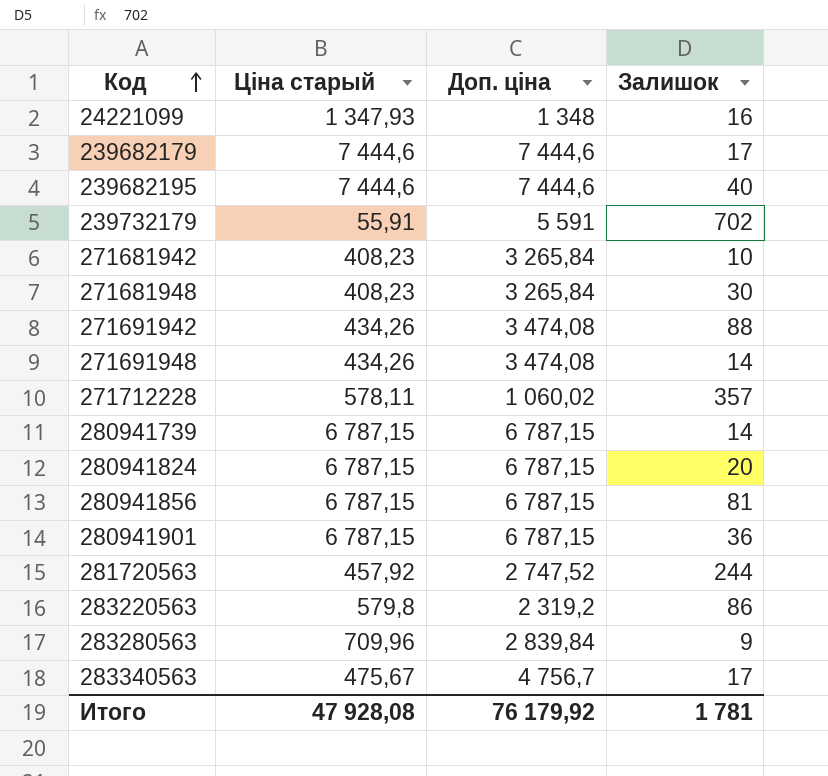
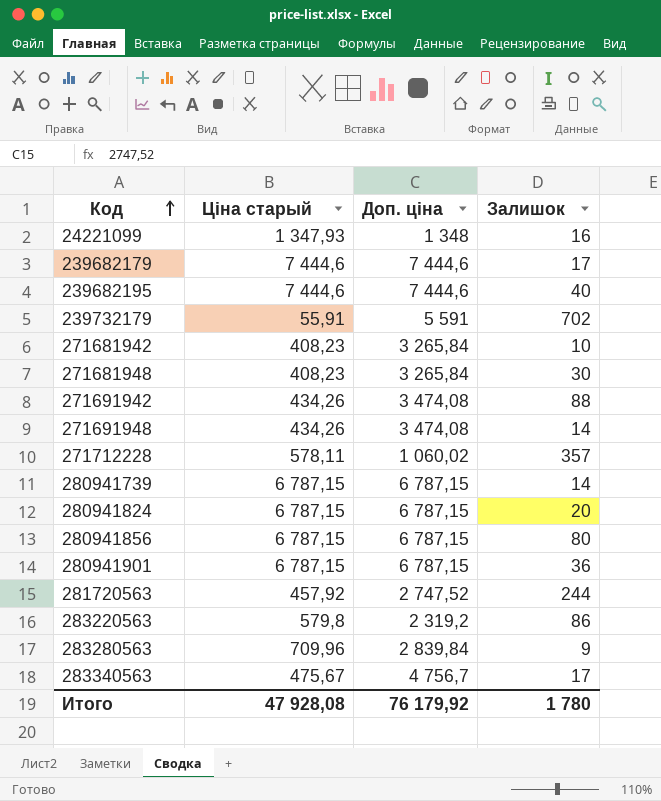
280941856 | Залишок: 81 -> 80
Итого | Залишок: 1 781 -> 1 780

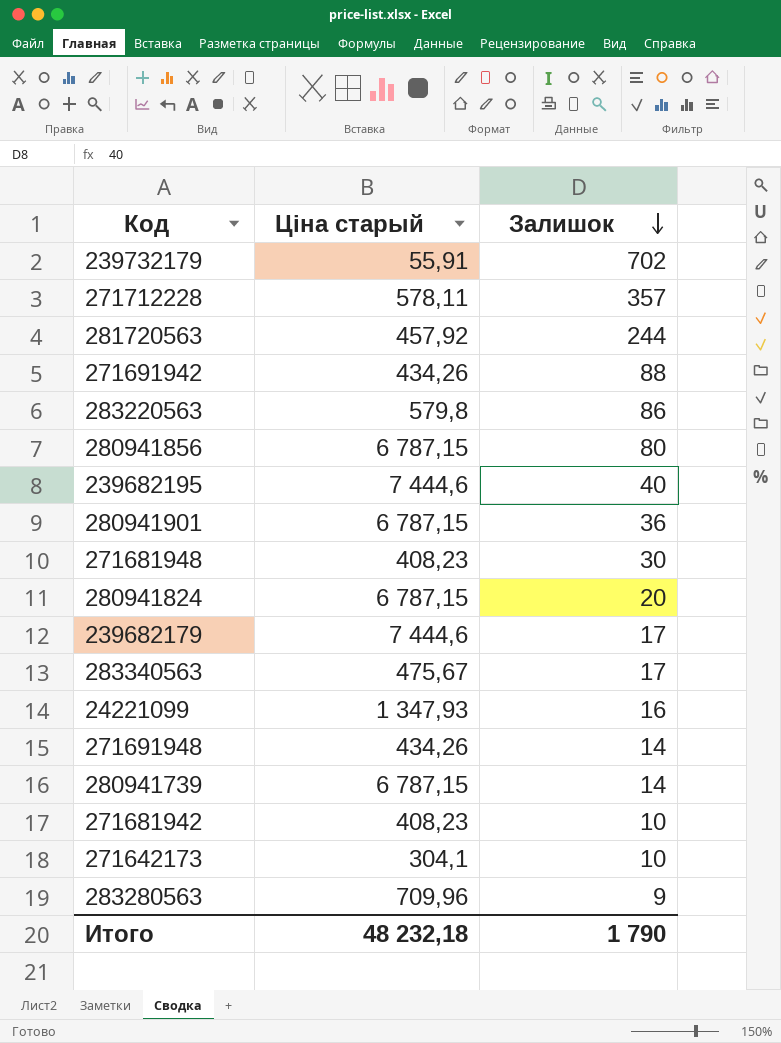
row order: Код ascending -> Залишок descending
column Доп. ціна | position: 3 -> none
row 271642173: none -> 304,1 | 10
Итого | Ціна старый: 47 928,08 -> 48 232,18
Итого | Залишок: 1 780 -> 1 790

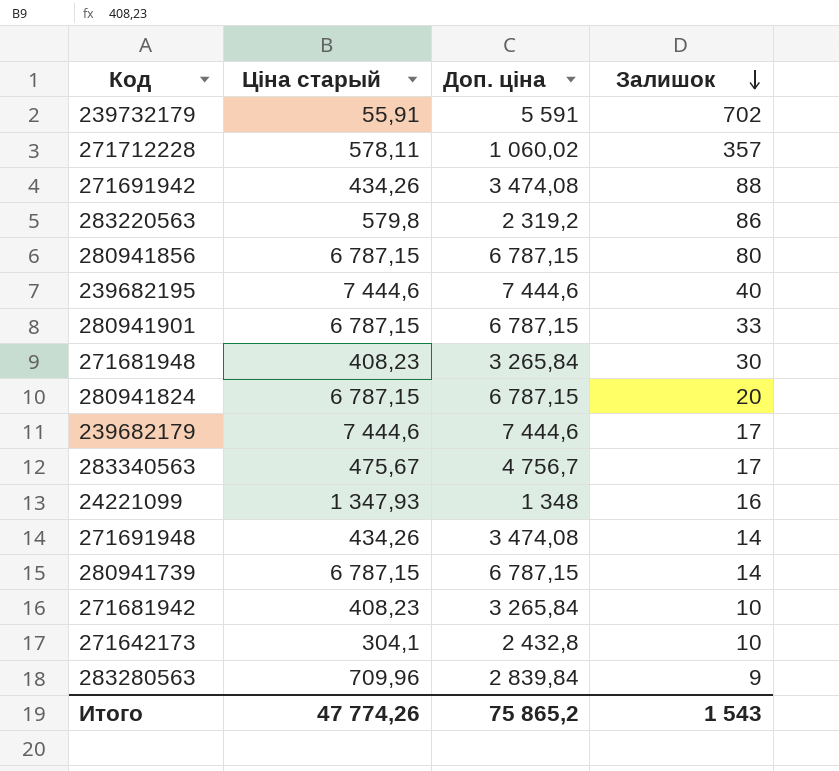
column Доп. ціна | position: none -> 3
row 281720563: 457,92 | 244 -> none
280941901 | Залишок: 36 -> 33
Итого | Ціна старый: 48 232,18 -> 47 774,26
Итого | Залишок: 1 790 -> 1 543

